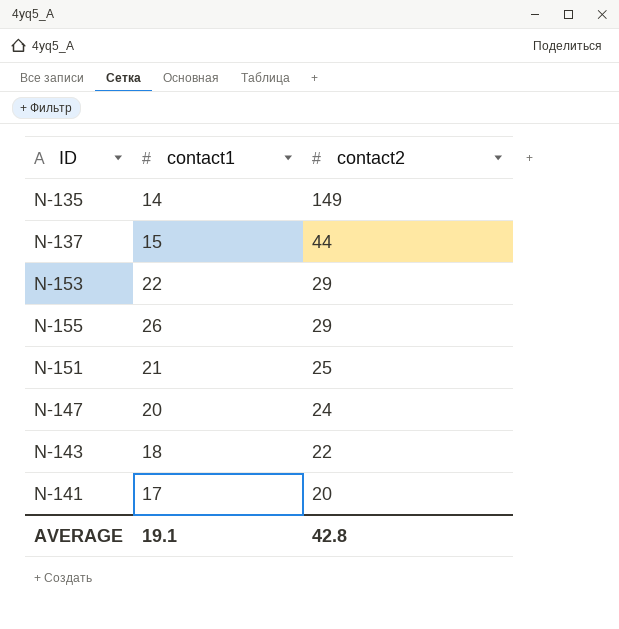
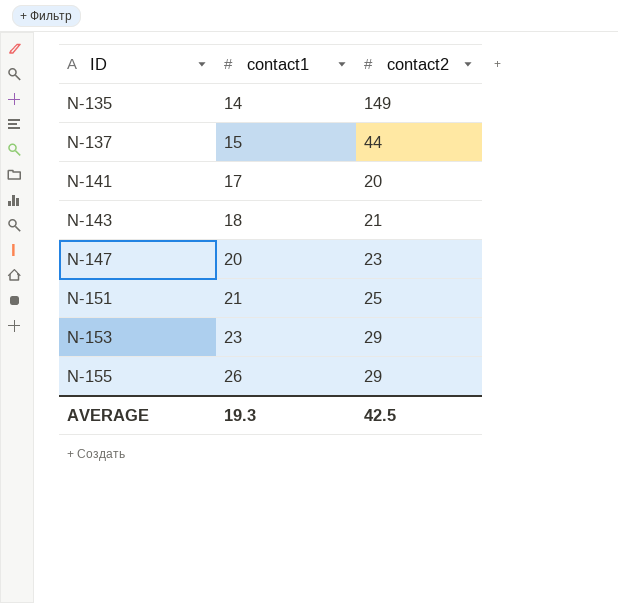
row order: contact2 descending -> ID ascending
N-143 | contact2: 22 -> 21
N-147 | contact2: 24 -> 23
N-153 | contact1: 22 -> 23
AVERAGE | contact1: 19.1 -> 19.3
AVERAGE | contact2: 42.8 -> 42.5

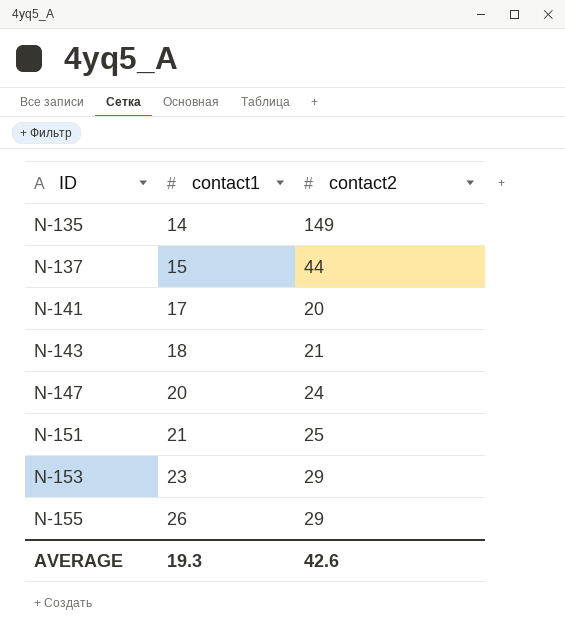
N-147 | contact2: 23 -> 24
AVERAGE | contact2: 42.5 -> 42.6

